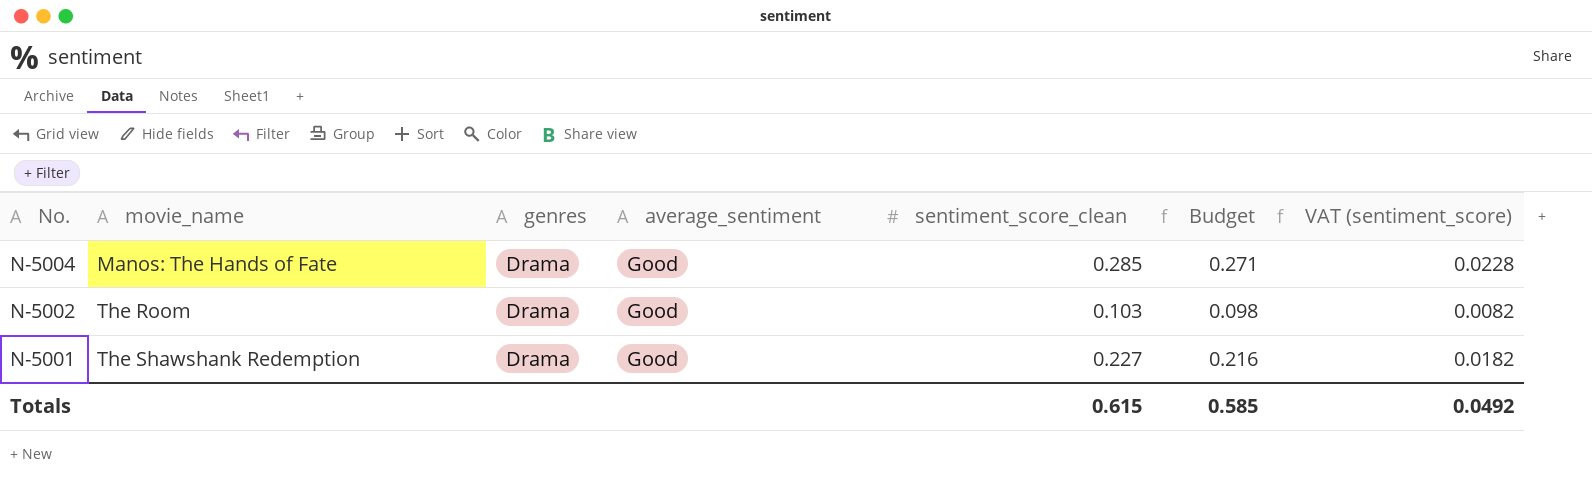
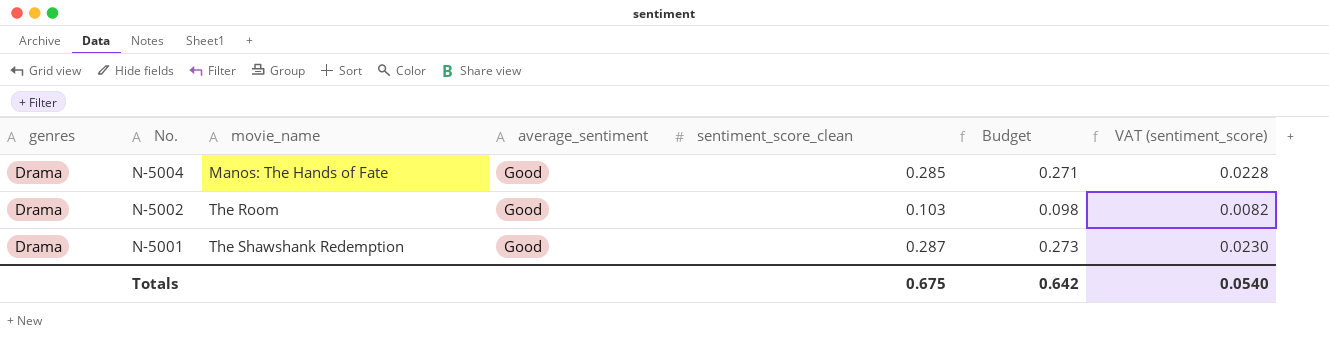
column genres | position: 3 -> 1
N-5001 | sentiment_score_clean: 0.227 -> 0.287
N-5001 | Budget: 0.216 -> 0.273
N-5001 | VAT (sentiment_score): 0.0182 -> 0.0230
Totals | sentiment_score_clean: 0.615 -> 0.675
Totals | Budget: 0.585 -> 0.642
Totals | VAT (sentiment_score): 0.0492 -> 0.0540

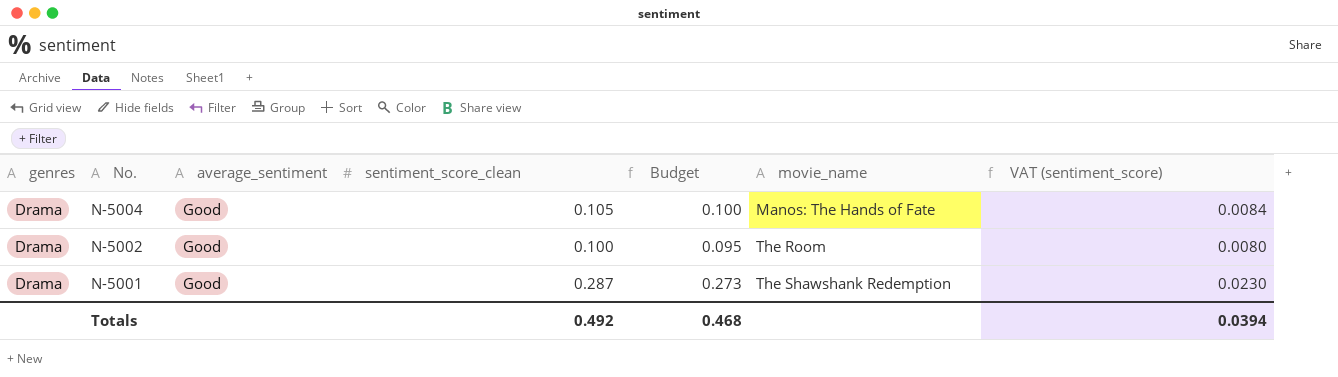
column movie_name | position: 3 -> 6
N-5004 | sentiment_score_clean: 0.285 -> 0.105
N-5004 | Budget: 0.271 -> 0.100
N-5004 | VAT (sentiment_score): 0.0228 -> 0.0084
N-5002 | sentiment_score_clean: 0.103 -> 0.100
N-5002 | Budget: 0.098 -> 0.095
N-5002 | VAT (sentiment_score): 0.0082 -> 0.0080
Totals | sentiment_score_clean: 0.675 -> 0.492
Totals | Budget: 0.642 -> 0.468
Totals | VAT (sentiment_score): 0.0540 -> 0.0394

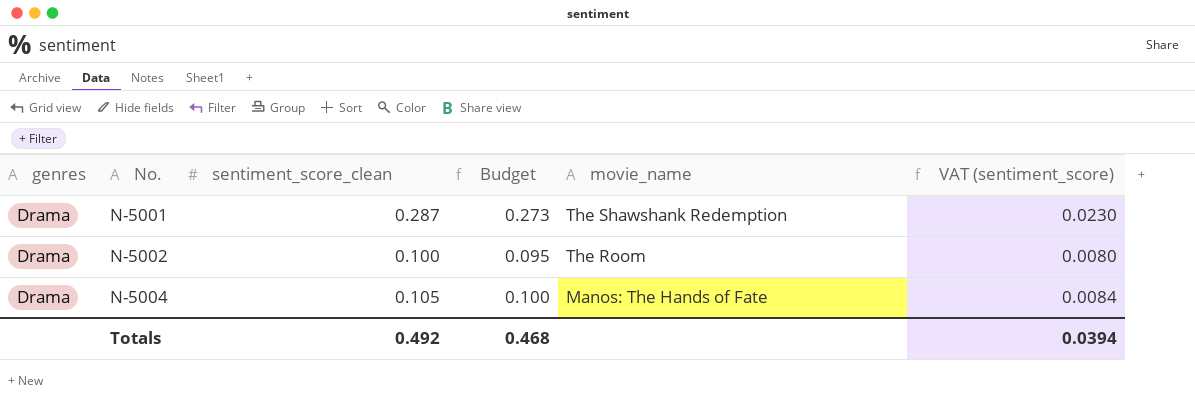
row order: No. descending -> No. ascending
column average_sentiment | position: 3 -> none

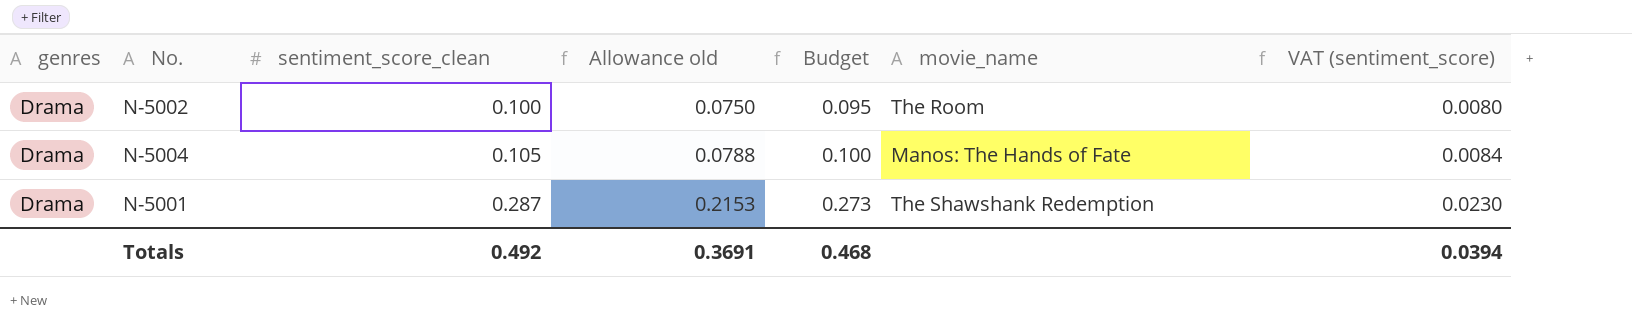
row order: No. ascending -> sentiment_score_clean ascending
column Allowance old | formula: none -> [sentiment_score_clean] * 0.75

